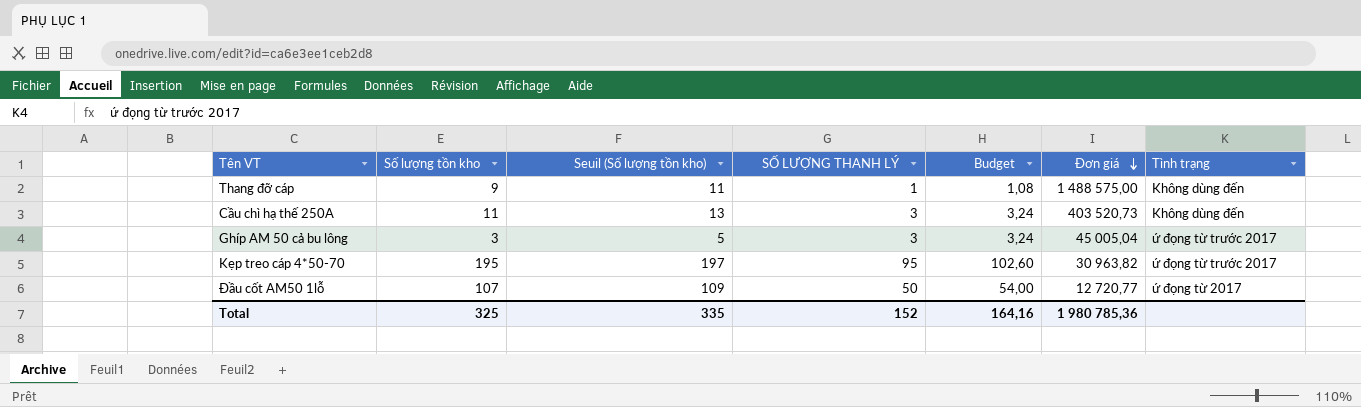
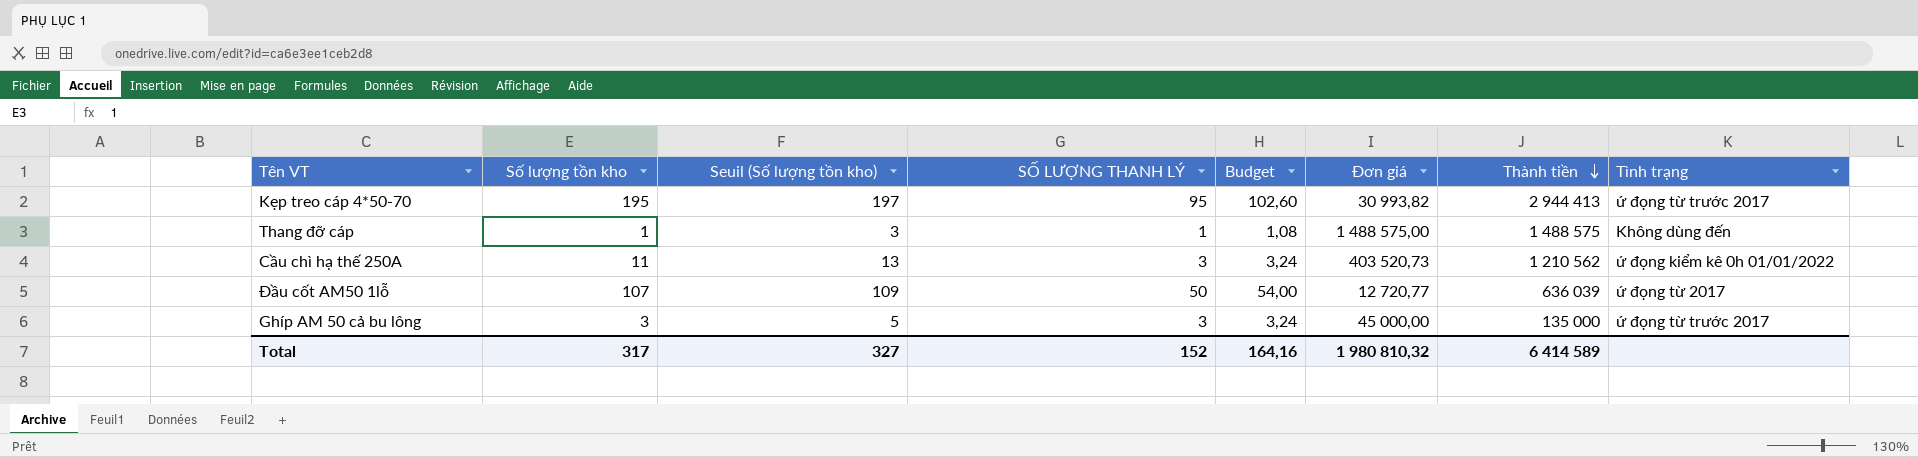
row order: Đơn giá descending -> Thành tiền descending
column Thành tiền | formula: none -> [SỐ LƯỢNG THANH LÝ] * [Đơn giá]
Kẹp treo cáp 4*50-70 | Đơn giá: 30 963,82 -> 30 993,82
Thang đỡ cáp | Số lượng tồn kho: 9 -> 1
Thang đỡ cáp | Seuil (Số lượng tồn kho): 11 -> 3
Cầu chì hạ thế 250A | Tình trạng: Không dùng đến -> ứ đọng kiểm kê 0h 01/01/2022
Ghíp AM 50 cả bu lông | Đơn giá: 45 005,04 -> 45 000,00
Total | Số lượng tồn kho: 325 -> 317
Total | Seuil (Số lượng tồn kho): 335 -> 327
Total | Đơn giá: 1 980 785,36 -> 1 980 810,32

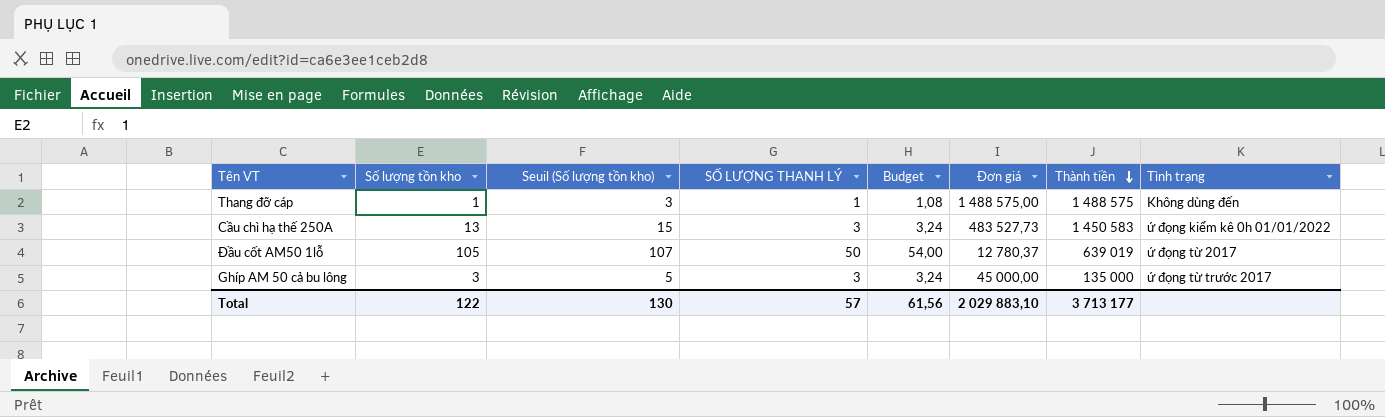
row Kẹp treo cáp 4*50-70: 195 | 197 | 95 | 102,60 | 30 993,82 | 2 944 413 | ứ đọng từ trước 2017 -> none
Cầu chì hạ thế 250A | Số lượng tồn kho: 11 -> 13
Cầu chì hạ thế 250A | Seuil (Số lượng tồn kho): 13 -> 15
Cầu chì hạ thế 250A | Đơn giá: 403 520,73 -> 483 527,73
Cầu chì hạ thế 250A | Thành tiền: 1 210 562 -> 1 450 583
Đầu cốt AM50 1lỗ | Số lượng tồn kho: 107 -> 105
Đầu cốt AM50 1lỗ | Seuil (Số lượng tồn kho): 109 -> 107
Đầu cốt AM50 1lỗ | Đơn giá: 12 720,77 -> 12 780,37
Đầu cốt AM50 1lỗ | Thành tiền: 636 039 -> 639 019
Total | Số lượng tồn kho: 317 -> 122
Total | Seuil (Số lượng tồn kho): 327 -> 130
Total | SỐ LƯỢNG THANH LÝ: 152 -> 57
Total | Budget: 164,16 -> 61,56
Total | Đơn giá: 1 980 810,32 -> 2 029 883,10
Total | Thành tiền: 6 414 589 -> 3 713 177

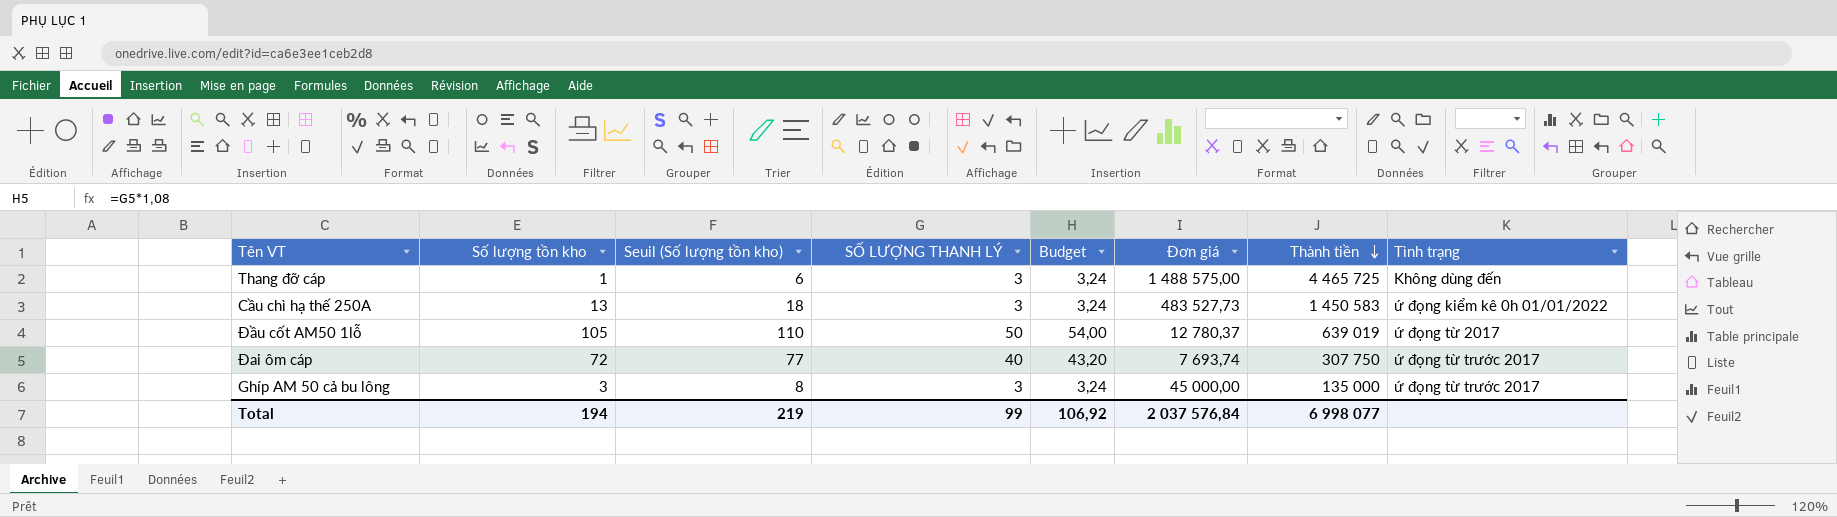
column Seuil (Số lượng tồn kho) | formula: [Số lượng tồn kho] + 2 -> [Số lượng tồn kho] + 5
Thang đỡ cáp | SỐ LƯỢNG THANH LÝ: 1 -> 3
Thang đỡ cáp | Budget: 1,08 -> 3,24
Thang đỡ cáp | Thành tiền: 1 488 575 -> 4 465 725
row Đai ôm cáp: none -> 72 | 77 | 40 | 43,20 | 7 693,74 | 307 750 | ứ đọng từ trước 2017
Total | Số lượng tồn kho: 122 -> 194
Total | Seuil (Số lượng tồn kho): 130 -> 219
Total | SỐ LƯỢNG THANH LÝ: 57 -> 99
Total | Budget: 61,56 -> 106,92
Total | Đơn giá: 2 029 883,10 -> 2 037 576,84
Total | Thành tiền: 3 713 177 -> 6 998 077

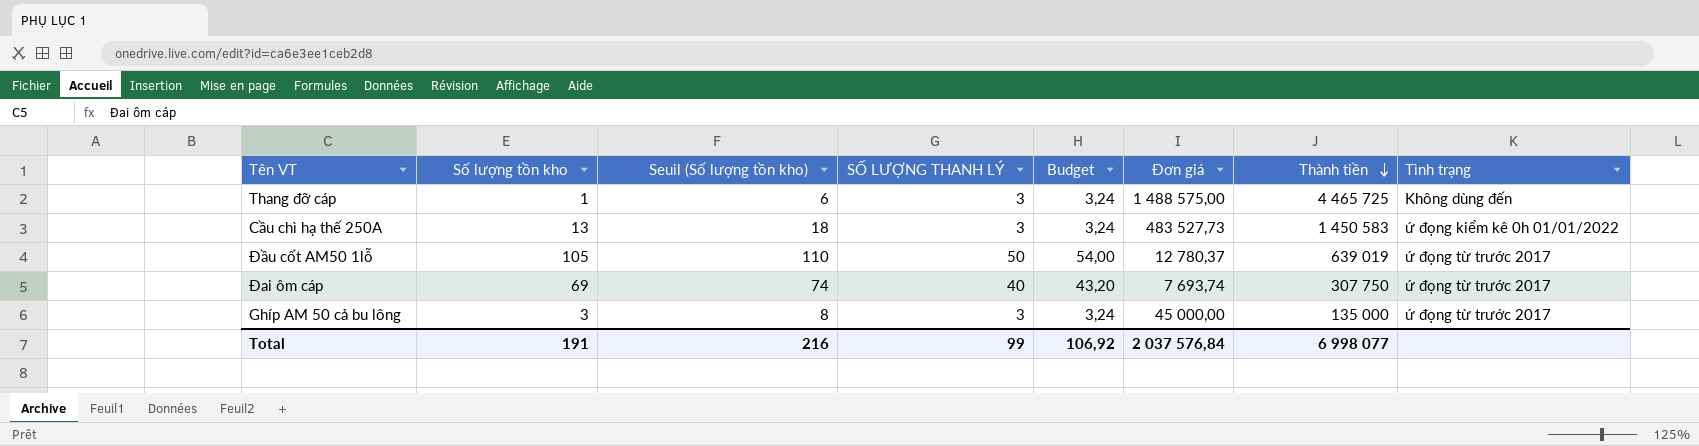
Đầu cốt AM50 1lỗ | Tình trạng: ứ đọng từ 2017 -> ứ đọng từ trước 2017
Đai ôm cáp | Số lượng tồn kho: 72 -> 69
Đai ôm cáp | Seuil (Số lượng tồn kho): 77 -> 74
Total | Số lượng tồn kho: 194 -> 191
Total | Seuil (Số lượng tồn kho): 219 -> 216

